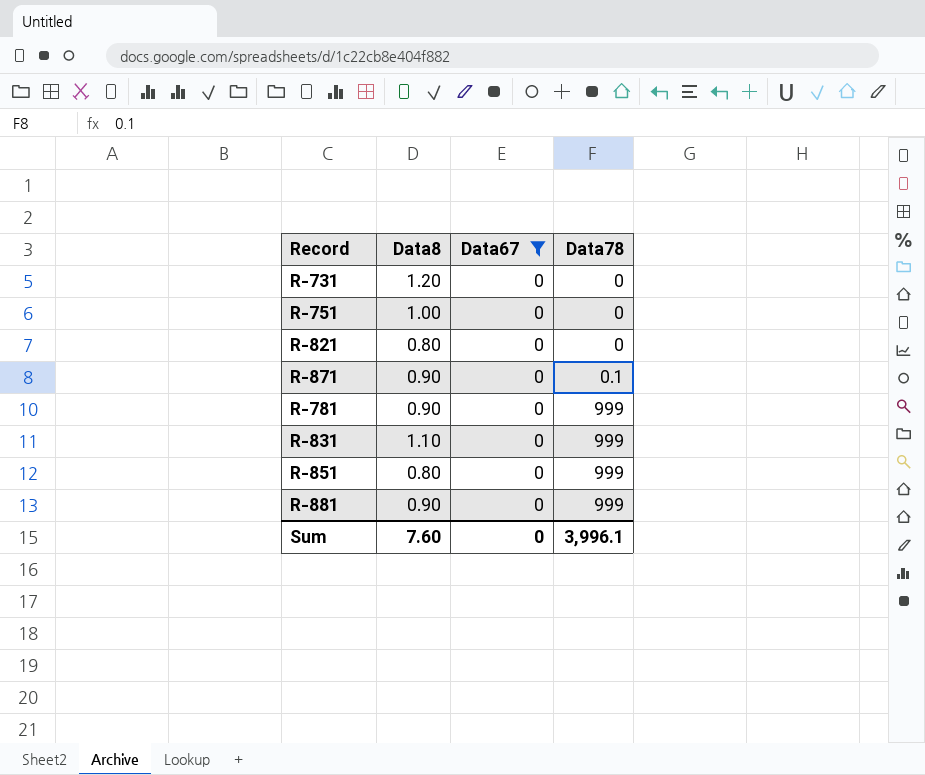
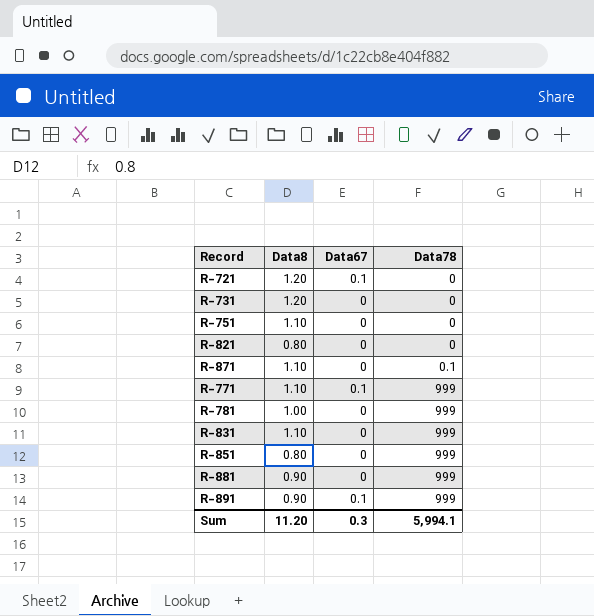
filter: Data67 = 0 -> none
R-751 | Data8: 1.00 -> 1.10
R-871 | Data8: 0.90 -> 1.10
R-781 | Data8: 0.90 -> 1.00
Sum | Data8: 7.60 -> 11.20
Sum | Data67: 0 -> 0.3
Sum | Data78: 3,996.1 -> 5,994.1

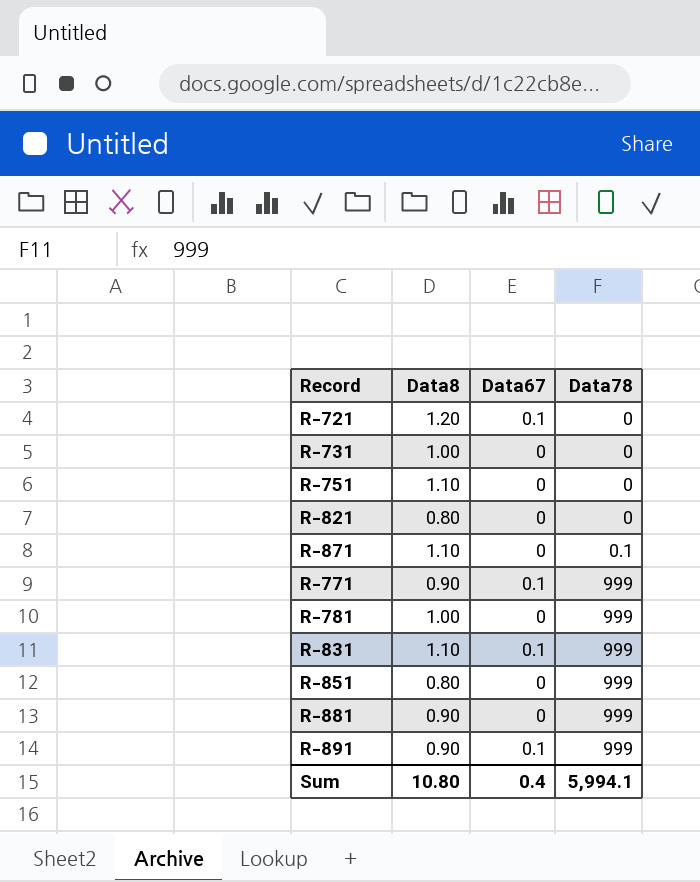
R-731 | Data8: 1.20 -> 1.00
R-771 | Data8: 1.10 -> 0.90
R-831 | Data67: 0 -> 0.1
Sum | Data8: 11.20 -> 10.80
Sum | Data67: 0.3 -> 0.4

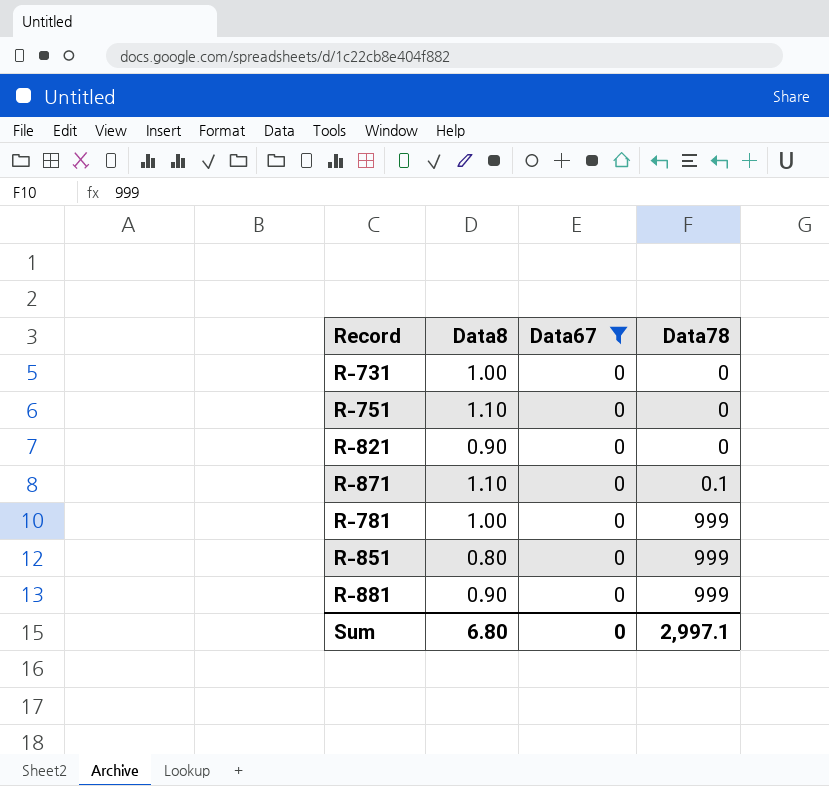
filter: none -> Data67 = 0
R-821 | Data8: 0.80 -> 0.90
Sum | Data8: 10.80 -> 6.80
Sum | Data67: 0.4 -> 0
Sum | Data78: 5,994.1 -> 2,997.1

